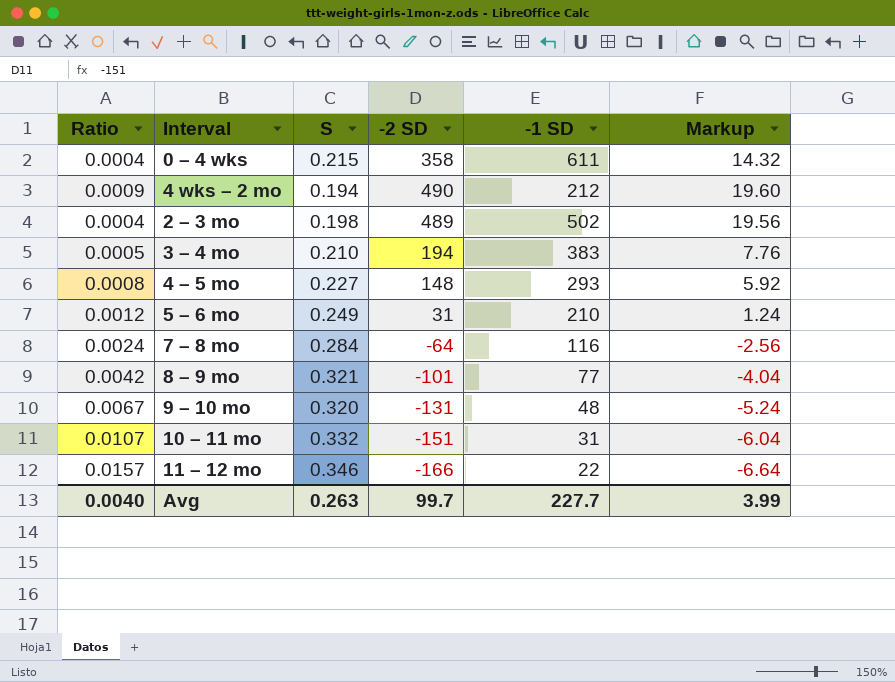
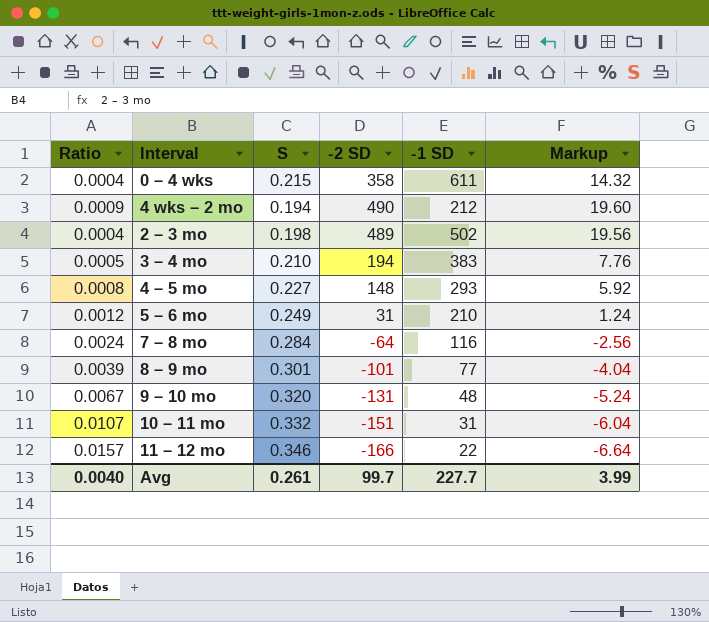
8 – 9 mo | Ratio: 0.0042 -> 0.0039
8 – 9 mo | S: 0.321 -> 0.301
Avg | S: 0.263 -> 0.261

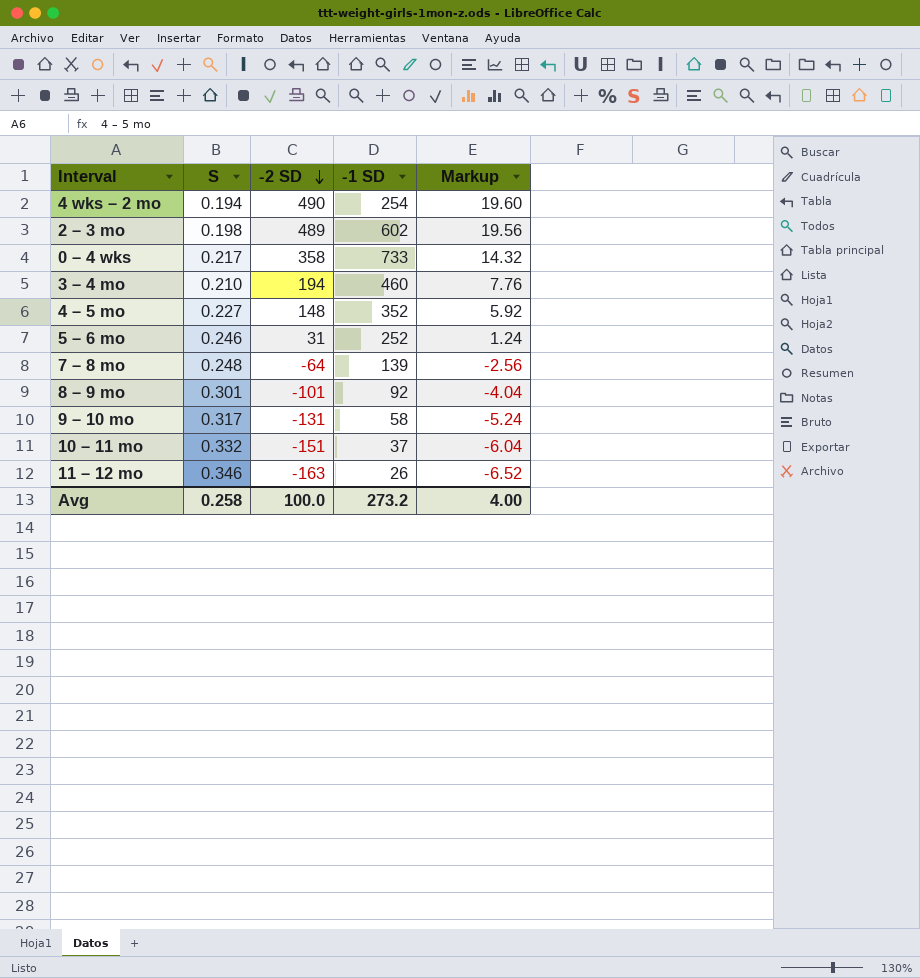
row order: none -> -2 SD descending
column Ratio | formula: [S] / [-1 SD] -> none
4 wks – 2 mo | -1 SD: 212 -> 254
2 – 3 mo | -1 SD: 502 -> 602
0 – 4 wks | S: 0.215 -> 0.217
0 – 4 wks | -1 SD: 611 -> 733
3 – 4 mo | -1 SD: 383 -> 460
4 – 5 mo | -1 SD: 293 -> 352
5 – 6 mo | S: 0.249 -> 0.246
5 – 6 mo | -1 SD: 210 -> 252
7 – 8 mo | S: 0.284 -> 0.248
7 – 8 mo | -1 SD: 116 -> 139
8 – 9 mo | -1 SD: 77 -> 92
9 – 10 mo | S: 0.320 -> 0.317
9 – 10 mo | -1 SD: 48 -> 58
10 – 11 mo | -1 SD: 31 -> 37
11 – 12 mo | -2 SD: -166 -> -163
11 – 12 mo | -1 SD: 22 -> 26
11 – 12 mo | Markup: -6.64 -> -6.52
Avg | S: 0.261 -> 0.258
Avg | -2 SD: 99.7 -> 100.0
Avg | -1 SD: 227.7 -> 273.2
Avg | Markup: 3.99 -> 4.00

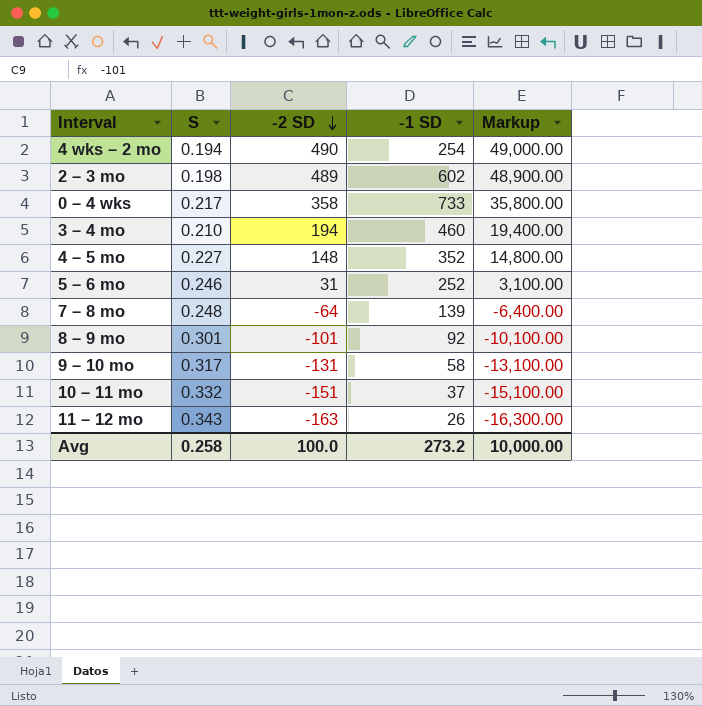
column Markup | formula: [-2 SD] * 0.04 -> [-2 SD] * 100
11 – 12 mo | S: 0.346 -> 0.343
Avg | Markup: 4.00 -> 10,000.00

